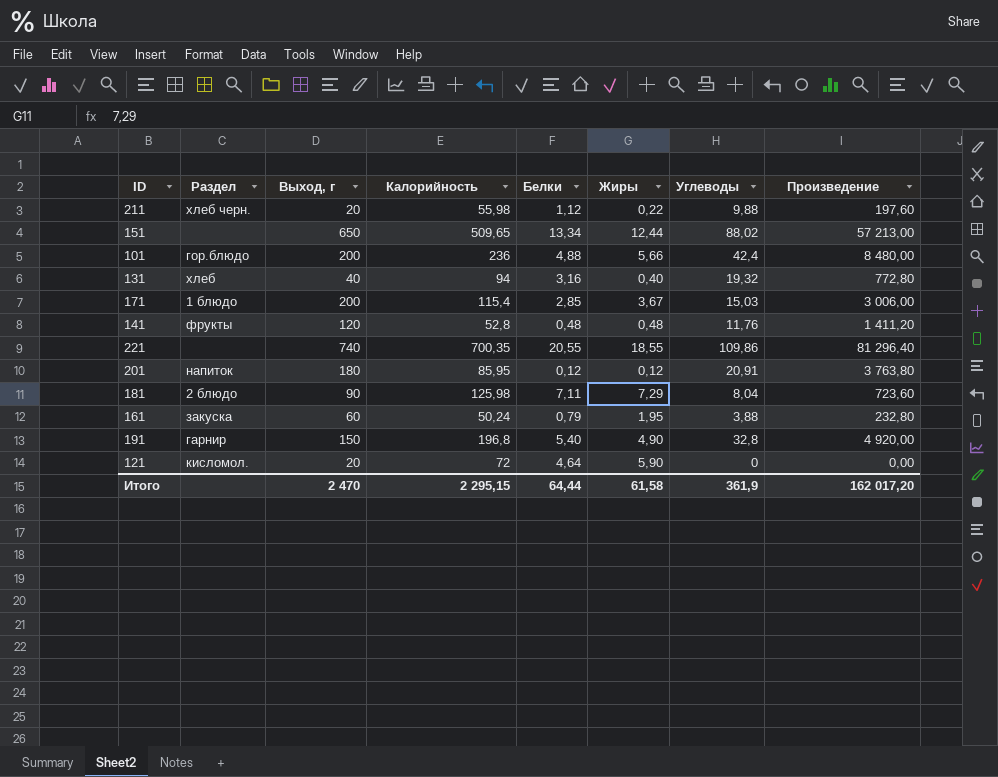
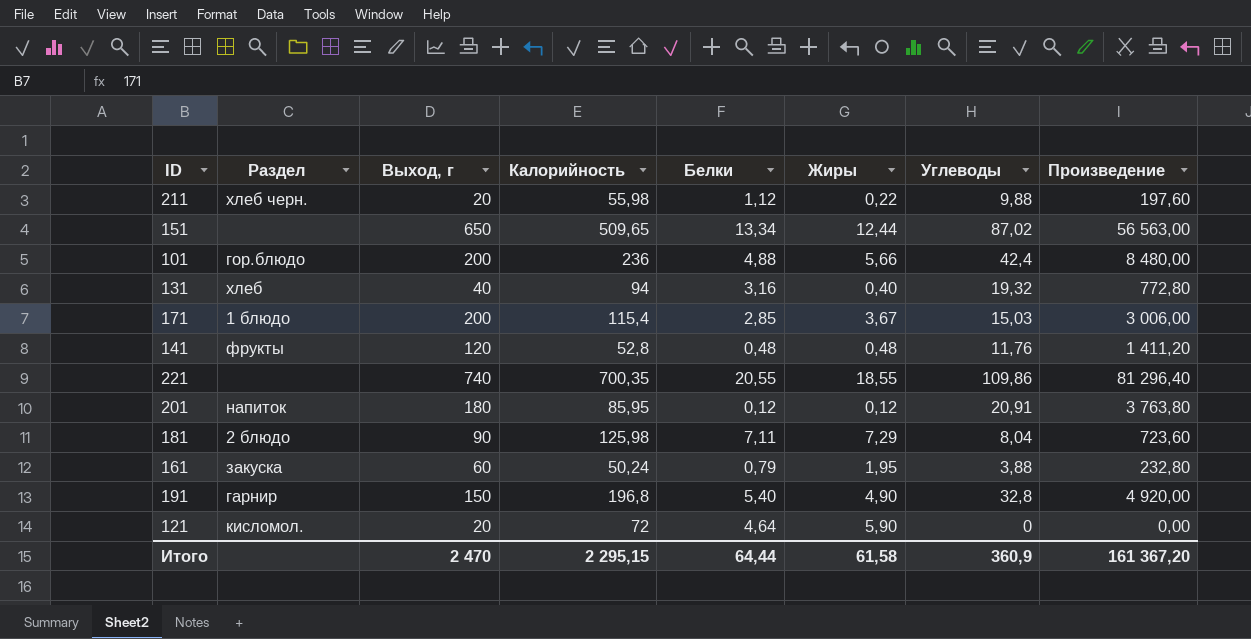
151 | Углеводы: 88,02 -> 87,02
151 | Произведение: 57 213,00 -> 56 563,00
Итого | Углеводы: 361,9 -> 360,9
Итого | Произведение: 162 017,20 -> 161 367,20

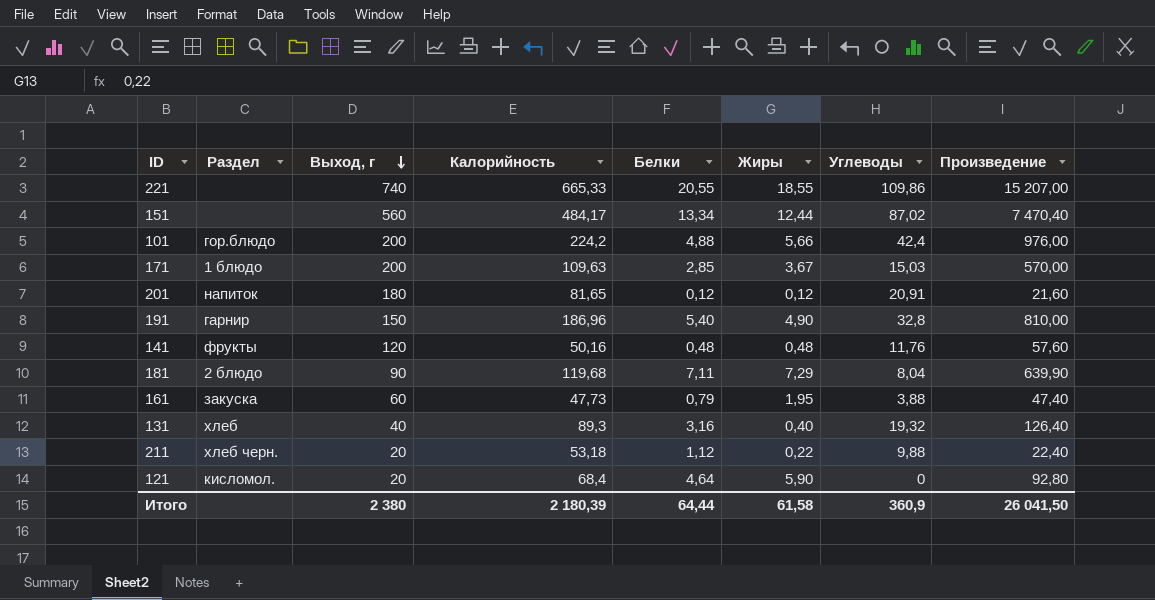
row order: none -> Выход, г descending
column Произведение | formula: [Выход, г] * [Углеводы] -> [Выход, г] * [Белки]
221 | Калорийность: 700,35 -> 665,33
151 | Выход, г: 650 -> 560
151 | Калорийность: 509,65 -> 484,17
101 | Калорийность: 236 -> 224,2
171 | Калорийность: 115,4 -> 109,63
201 | Калорийность: 85,95 -> 81,65
191 | Калорийность: 196,8 -> 186,96
141 | Калорийность: 52,8 -> 50,16
181 | Калорийность: 125,98 -> 119,68
161 | Калорийность: 50,24 -> 47,73
131 | Калорийность: 94 -> 89,3
211 | Калорийность: 55,98 -> 53,18
121 | Калорийность: 72 -> 68,4
Итого | Выход, г: 2 470 -> 2 380
Итого | Калорийность: 2 295,15 -> 2 180,39
Итого | Произведение: 161 367,20 -> 26 041,50

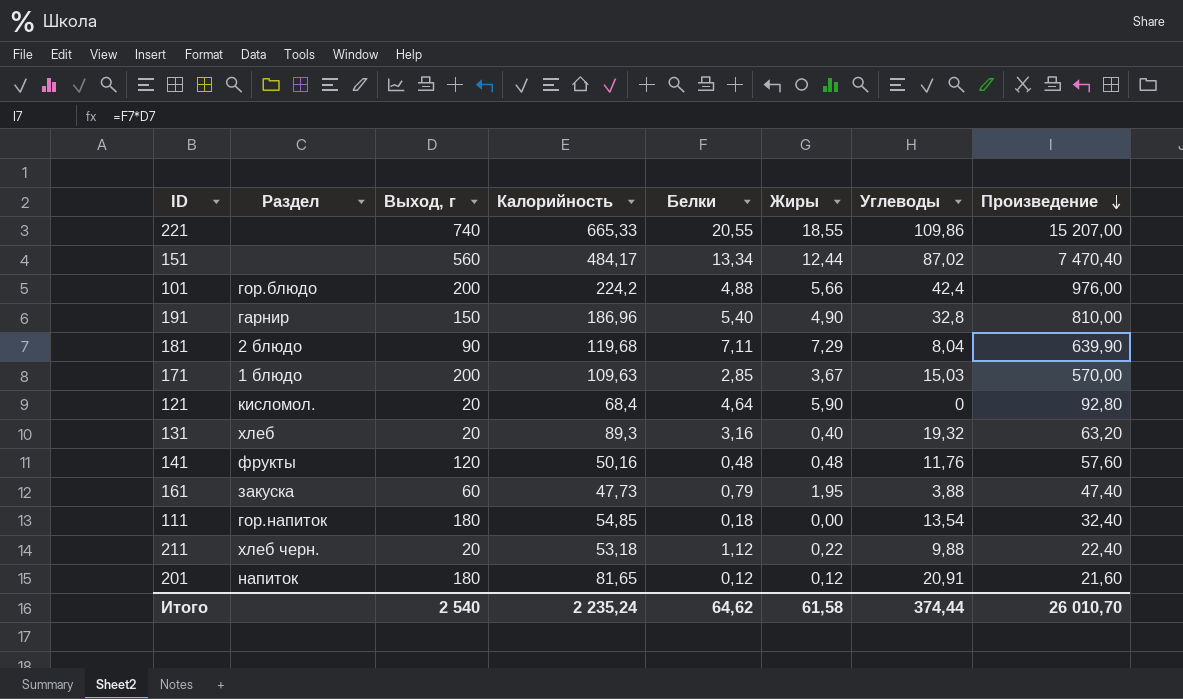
row order: Выход, г descending -> Произведение descending
131 | Выход, г: 40 -> 20
131 | Произведение: 126,40 -> 63,20
row 111: none -> гор.напиток | 180 | 54,85 | 0,18 | 0,00 | 13,54 | 32,40
Итого | Выход, г: 2 380 -> 2 540
Итого | Калорийность: 2 180,39 -> 2 235,24
Итого | Белки: 64,44 -> 64,62
Итого | Углеводы: 360,9 -> 374,44
Итого | Произведение: 26 041,50 -> 26 010,70

